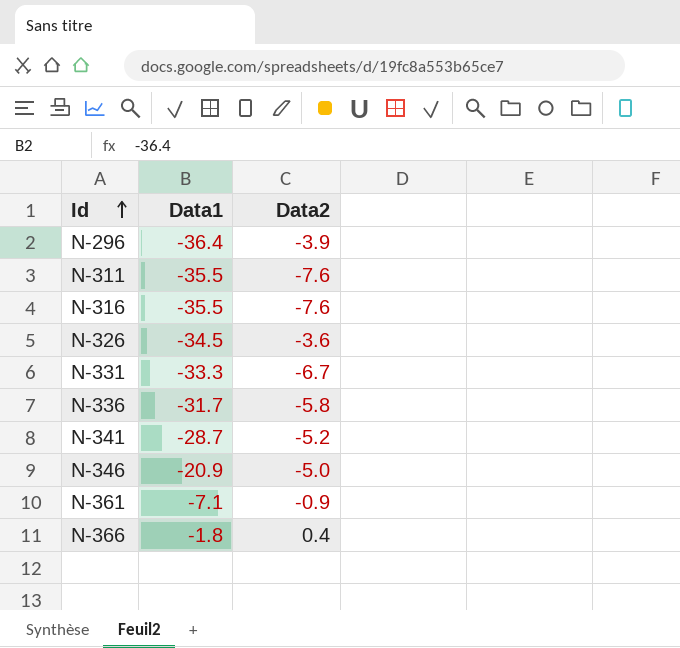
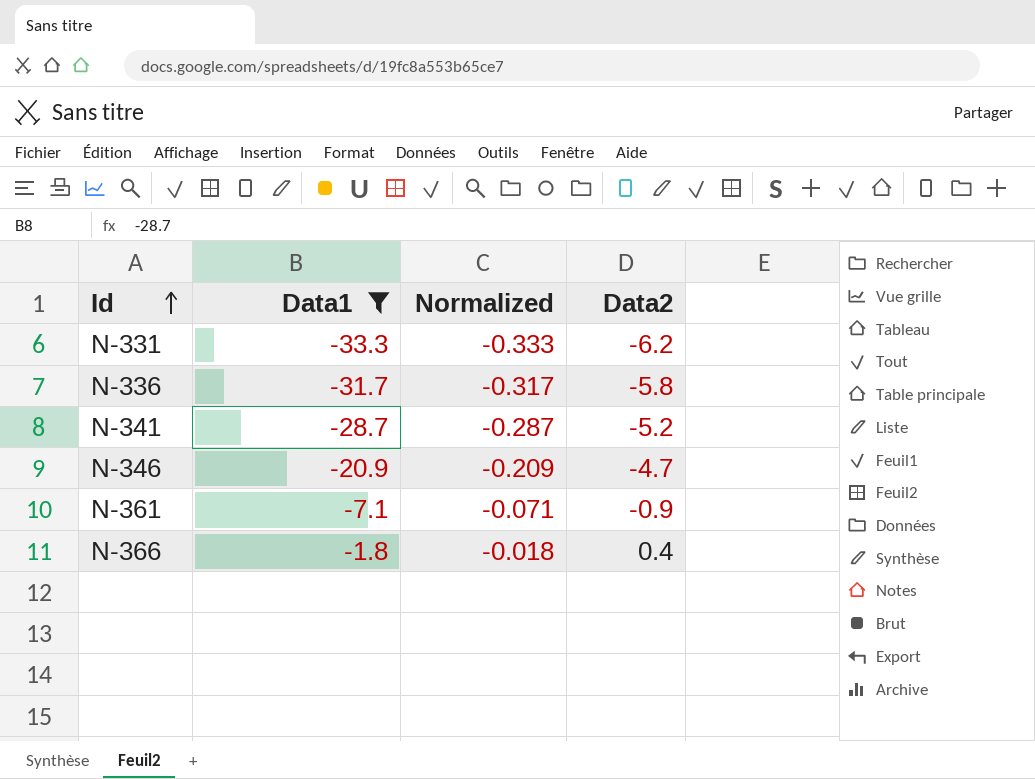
filter: none -> Data1 >= -33.3
column Normalized | formula: none -> [Data1] * 0.01
N-331 | Data2: -6.7 -> -6.2
N-346 | Data2: -5.0 -> -4.7

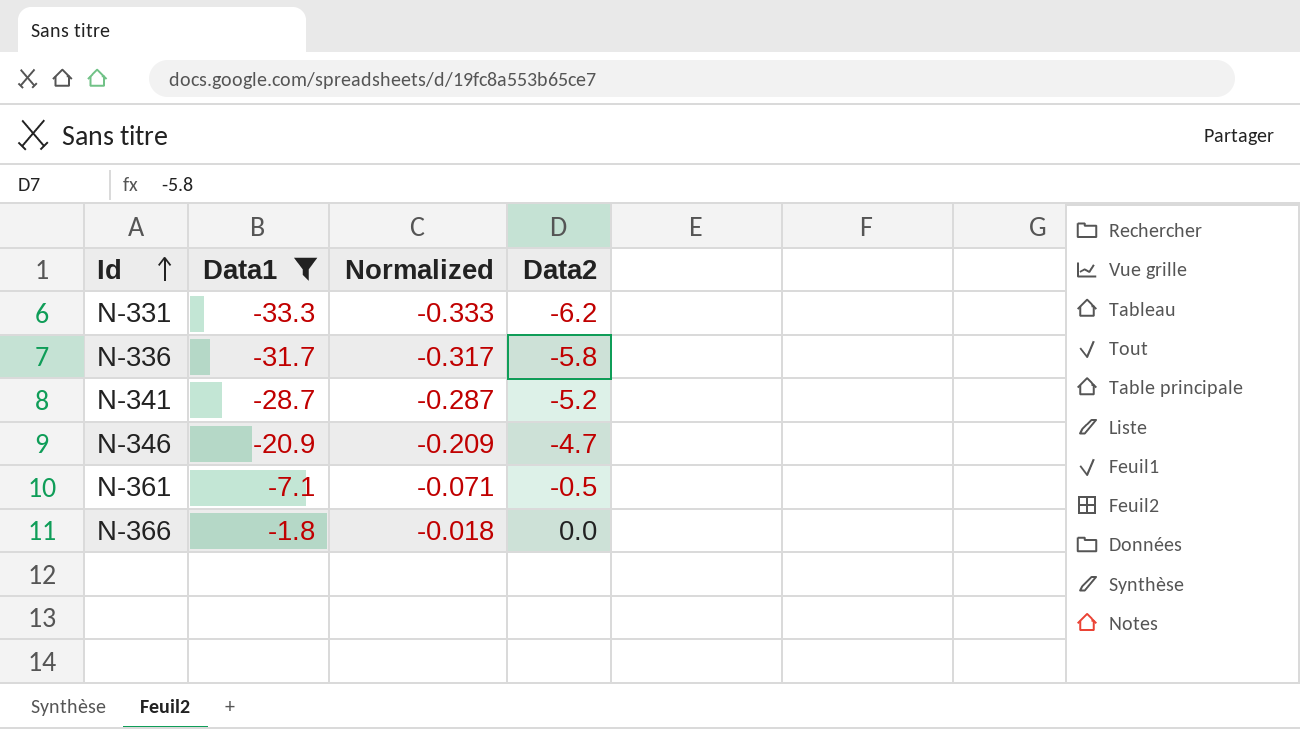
N-361 | Data2: -0.9 -> -0.5
N-366 | Data2: 0.4 -> 0.0

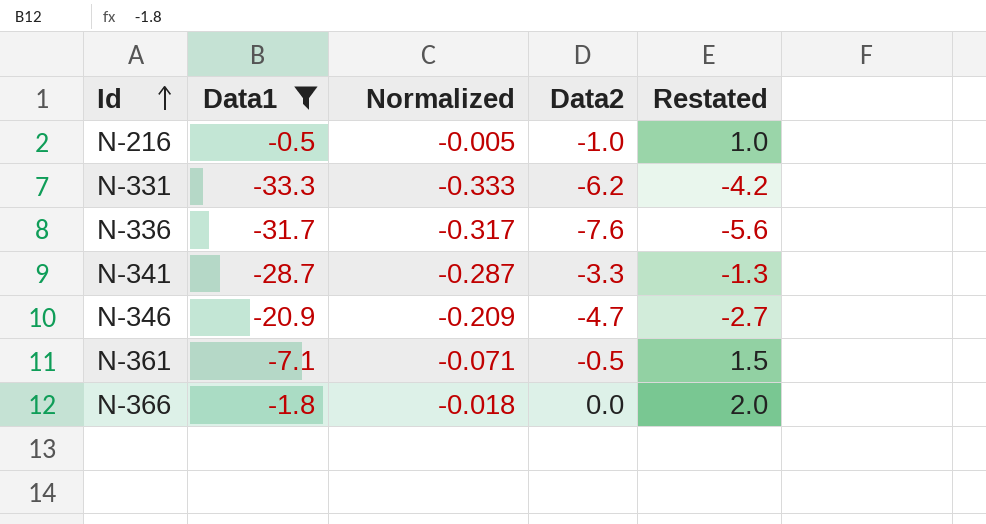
column Restated | formula: none -> [Data2] + 2
row N-216: none -> -0.5 | -0.005 | -1.0 | 1.0
N-336 | Data2: -5.8 -> -7.6
N-341 | Data2: -5.2 -> -3.3

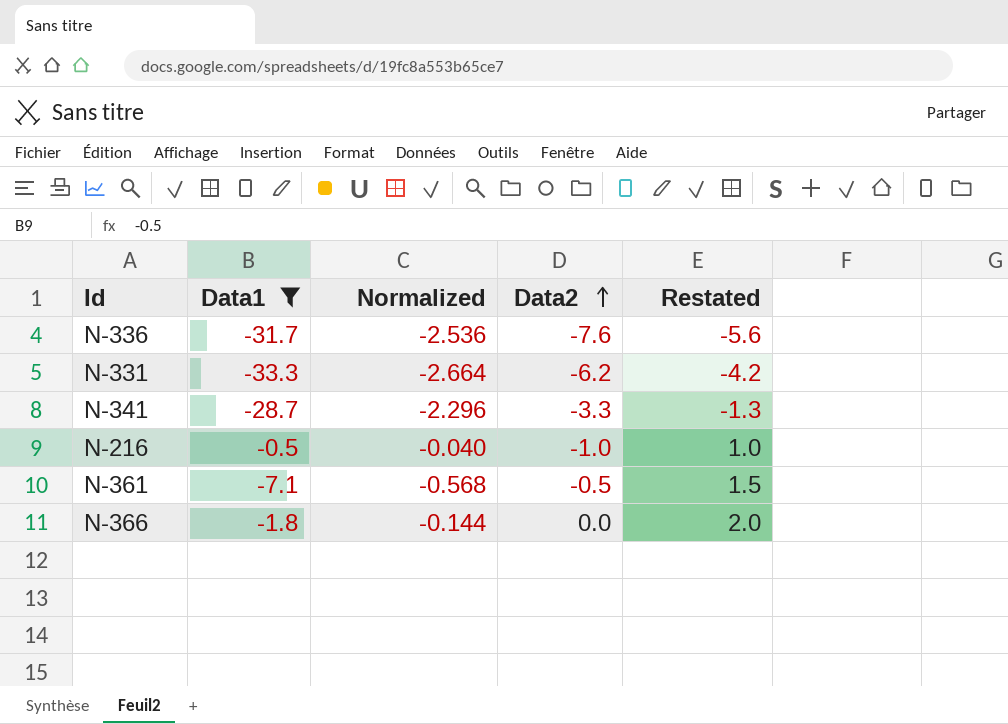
row order: Id ascending -> Data2 ascending
column Normalized | formula: [Data1] * 0.01 -> [Data1] * 0.08
row N-346: -20.9 | -0.209 | -4.7 | -2.7 -> none

